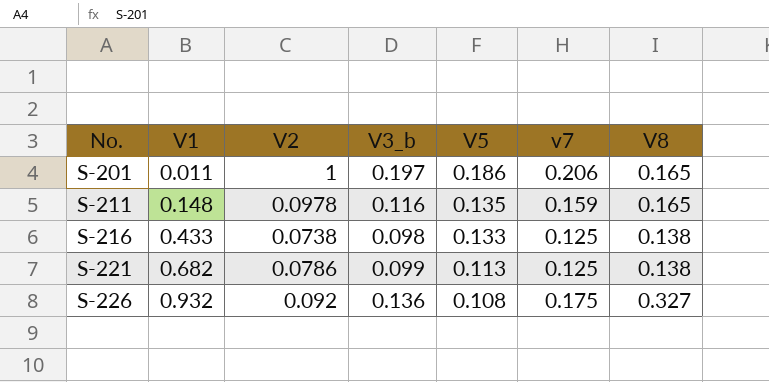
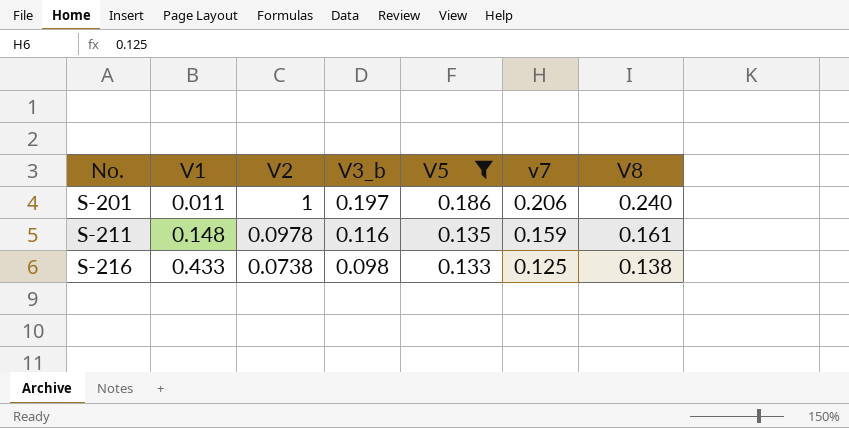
filter: none -> V5 >= 0.133
S-201 | V8: 0.165 -> 0.240
S-211 | V8: 0.165 -> 0.161

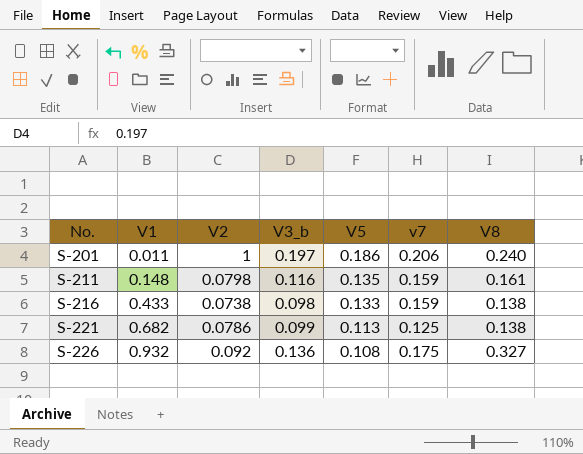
filter: V5 >= 0.133 -> none
S-211 | V2: 0.0978 -> 0.0798
S-216 | v7: 0.125 -> 0.159

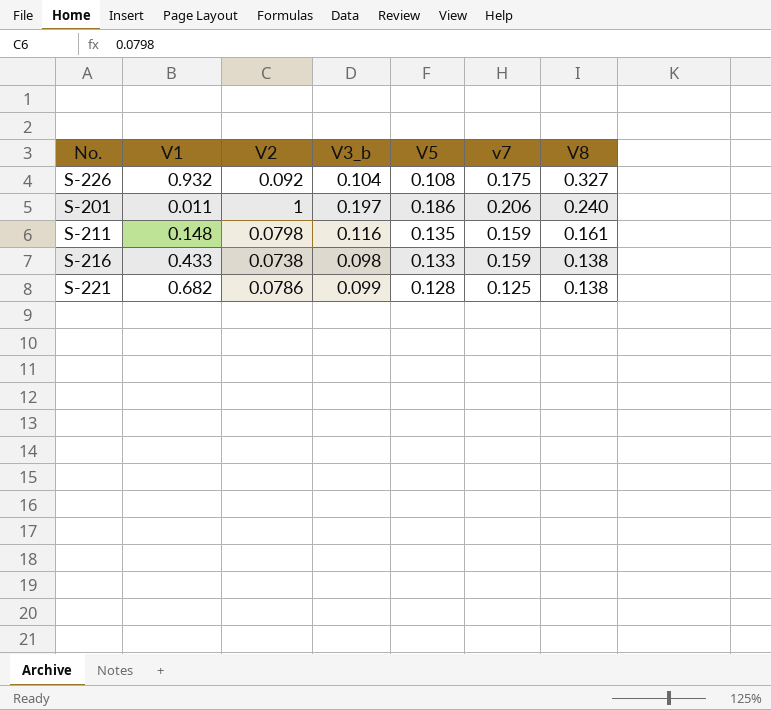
row order: No. ascending -> V8 descending
S-226 | V3_b: 0.136 -> 0.104
S-221 | V5: 0.113 -> 0.128

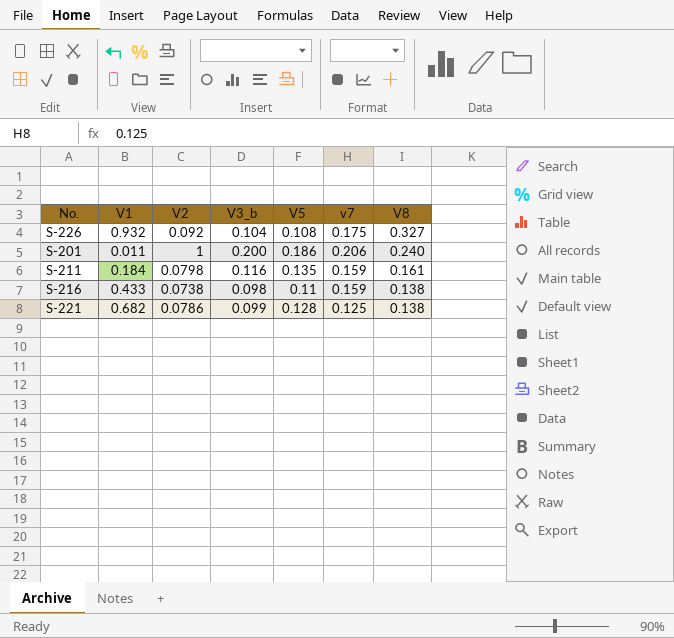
S-201 | V3_b: 0.197 -> 0.200
S-211 | V1: 0.148 -> 0.184
S-216 | V5: 0.133 -> 0.11

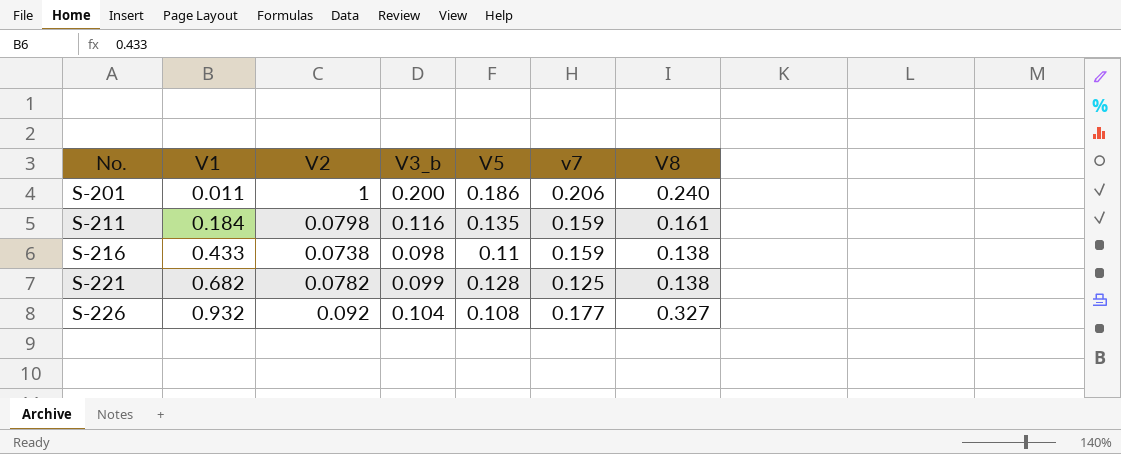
row order: V8 descending -> No. ascending
S-221 | V2: 0.0786 -> 0.0782
S-226 | v7: 0.175 -> 0.177

